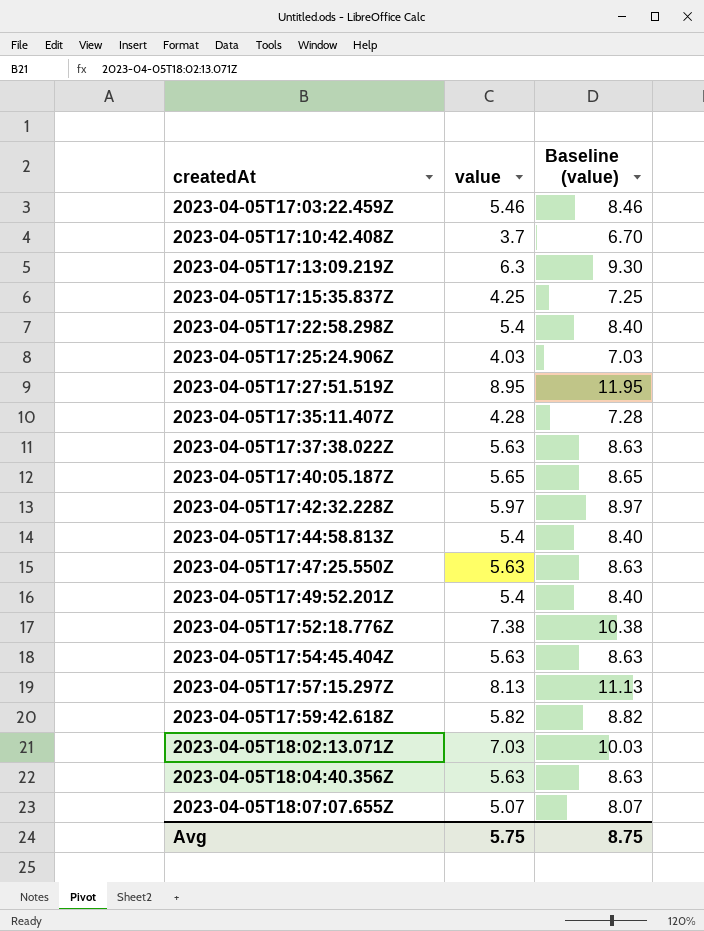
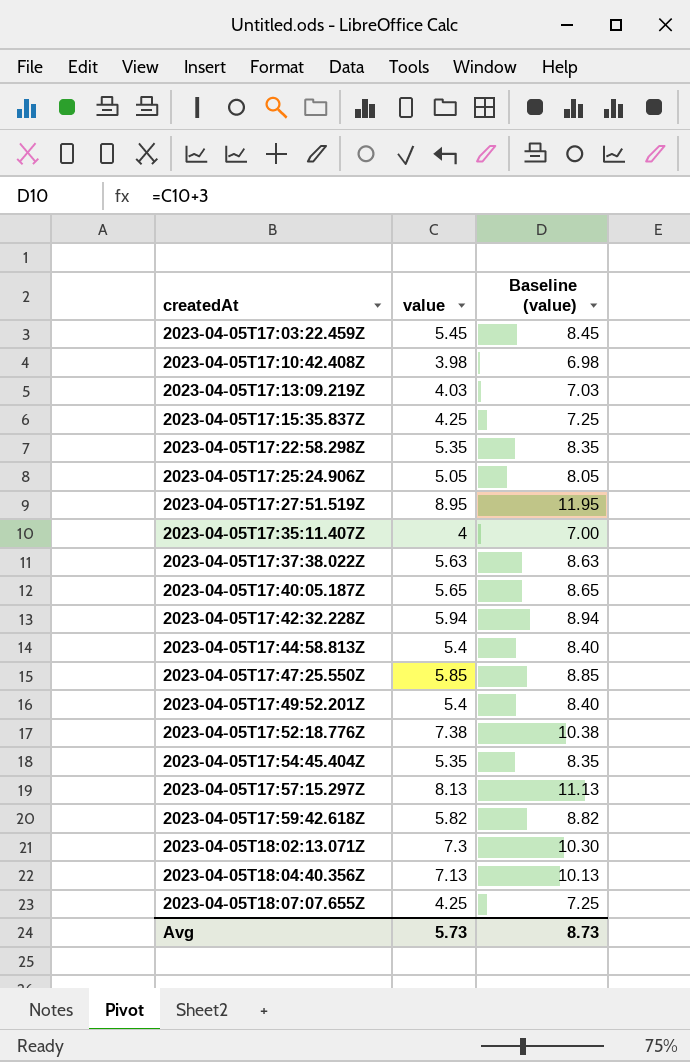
2023-04-05T17:03:22.459Z | value: 5.46 -> 5.45
2023-04-05T17:03:22.459Z | Baseline (value): 8.46 -> 8.45
2023-04-05T17:10:42.408Z | value: 3.7 -> 3.98
2023-04-05T17:10:42.408Z | Baseline (value): 6.70 -> 6.98
2023-04-05T17:13:09.219Z | value: 6.3 -> 4.03
2023-04-05T17:13:09.219Z | Baseline (value): 9.30 -> 7.03
2023-04-05T17:22:58.298Z | value: 5.4 -> 5.35
2023-04-05T17:22:58.298Z | Baseline (value): 8.40 -> 8.35
2023-04-05T17:25:24.906Z | value: 4.03 -> 5.05
2023-04-05T17:25:24.906Z | Baseline (value): 7.03 -> 8.05
2023-04-05T17:35:11.407Z | value: 4.28 -> 4
2023-04-05T17:35:11.407Z | Baseline (value): 7.28 -> 7.00
2023-04-05T17:42:32.228Z | value: 5.97 -> 5.94
2023-04-05T17:42:32.228Z | Baseline (value): 8.97 -> 8.94
2023-04-05T17:47:25.550Z | value: 5.63 -> 5.85
2023-04-05T17:47:25.550Z | Baseline (value): 8.63 -> 8.85
2023-04-05T17:54:45.404Z | value: 5.63 -> 5.35
2023-04-05T17:54:45.404Z | Baseline (value): 8.63 -> 8.35
2023-04-05T18:02:13.071Z | value: 7.03 -> 7.3
2023-04-05T18:02:13.071Z | Baseline (value): 10.03 -> 10.30
2023-04-05T18:04:40.356Z | value: 5.63 -> 7.13
2023-04-05T18:04:40.356Z | Baseline (value): 8.63 -> 10.13
2023-04-05T18:07:07.655Z | value: 5.07 -> 4.25
2023-04-05T18:07:07.655Z | Baseline (value): 8.07 -> 7.25
Avg | value: 5.75 -> 5.73
Avg | Baseline (value): 8.75 -> 8.73

